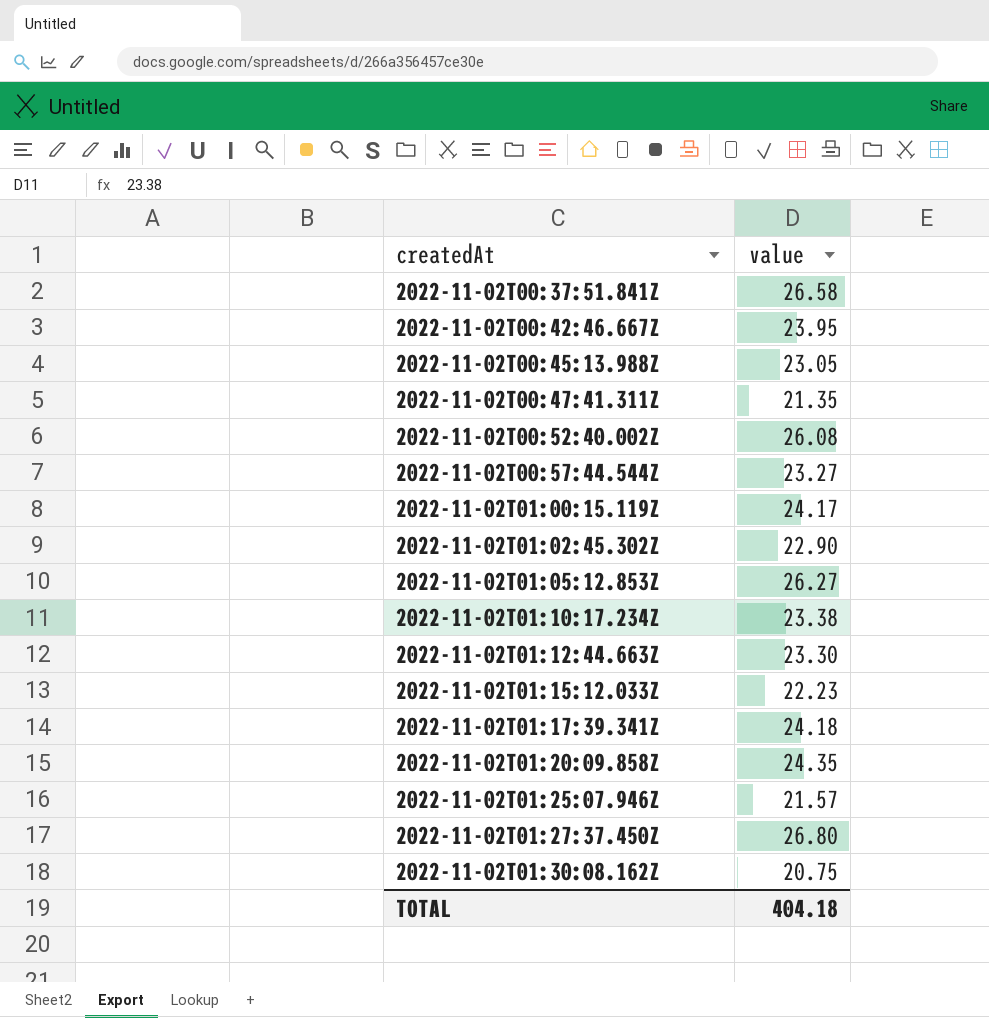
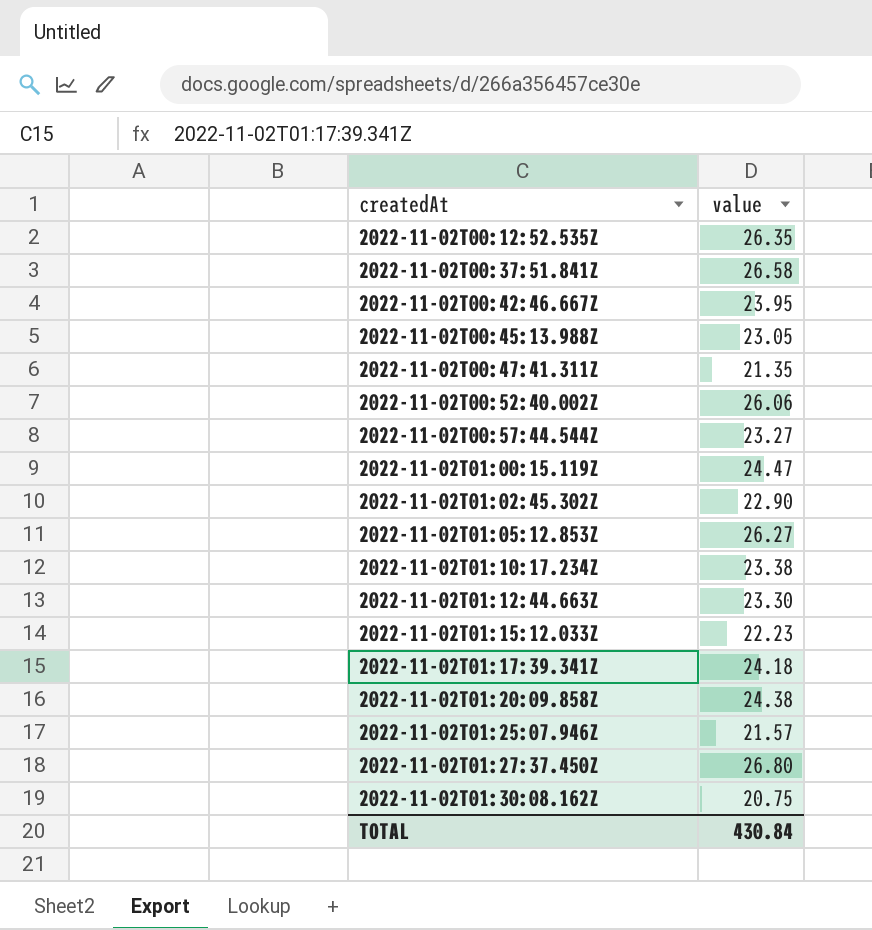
row 2022-11-02T00:12:52.535Z: none -> 26.35
2022-11-02T00:52:40.002Z | value: 26.08 -> 26.06
2022-11-02T01:00:15.119Z | value: 24.17 -> 24.47
2022-11-02T01:20:09.858Z | value: 24.35 -> 24.38
TOTAL | value: 404.18 -> 430.84

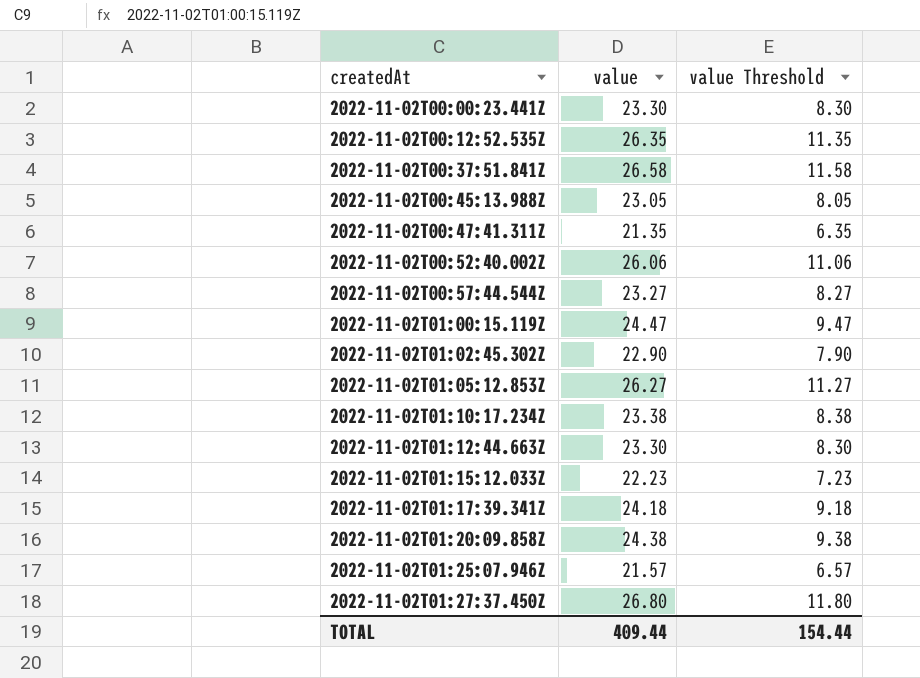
column value Threshold | formula: none -> [value] - 15
row 2022-11-02T00:42:46.667Z: 23.95 -> none
row 2022-11-02T01:30:08.162Z: 20.75 -> none
row 2022-11-02T00:00:23.441Z: none -> 23.30 | 8.30
TOTAL | value: 430.84 -> 409.44

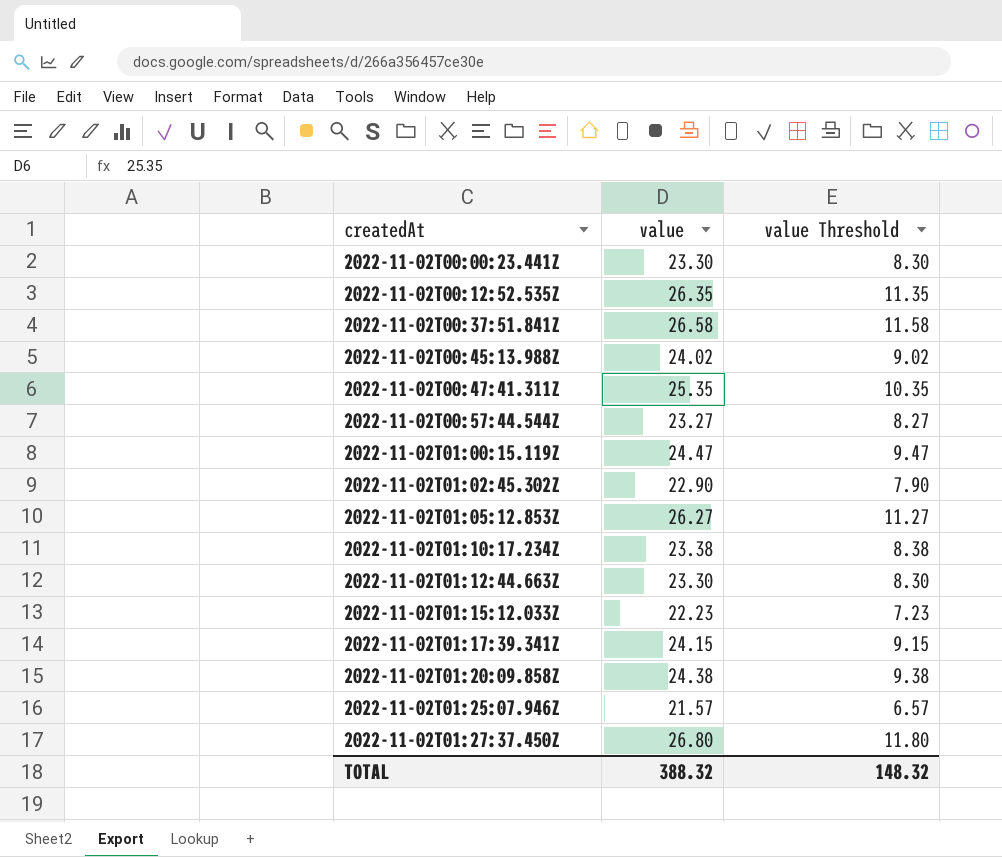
row 2022-11-02T00:52:40.002Z: 26.06 | 11.06 -> none
2022-11-02T00:45:13.988Z | value: 23.05 -> 24.02
2022-11-02T00:45:13.988Z | value Threshold: 8.05 -> 9.02
2022-11-02T00:47:41.311Z | value: 21.35 -> 25.35
2022-11-02T00:47:41.311Z | value Threshold: 6.35 -> 10.35
2022-11-02T01:17:39.341Z | value: 24.18 -> 24.15
2022-11-02T01:17:39.341Z | value Threshold: 9.18 -> 9.15
TOTAL | value: 409.44 -> 388.32
TOTAL | value Threshold: 154.44 -> 148.32

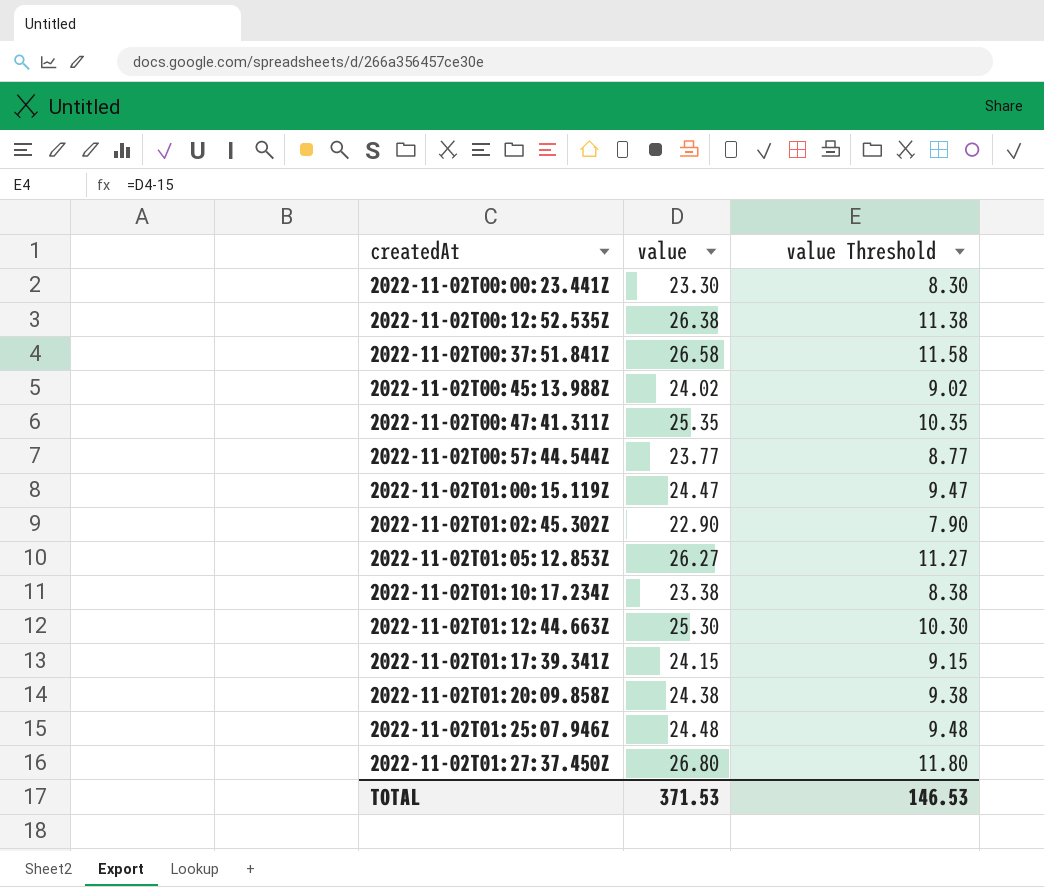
row 2022-11-02T01:15:12.033Z: 22.23 | 7.23 -> none
2022-11-02T00:12:52.535Z | value: 26.35 -> 26.38
2022-11-02T00:12:52.535Z | value Threshold: 11.35 -> 11.38
2022-11-02T00:57:44.544Z | value: 23.27 -> 23.77
2022-11-02T00:57:44.544Z | value Threshold: 8.27 -> 8.77
2022-11-02T01:12:44.663Z | value: 23.30 -> 25.30
2022-11-02T01:12:44.663Z | value Threshold: 8.30 -> 10.30
2022-11-02T01:25:07.946Z | value: 21.57 -> 24.48
2022-11-02T01:25:07.946Z | value Threshold: 6.57 -> 9.48
TOTAL | value: 388.32 -> 371.53
TOTAL | value Threshold: 148.32 -> 146.53

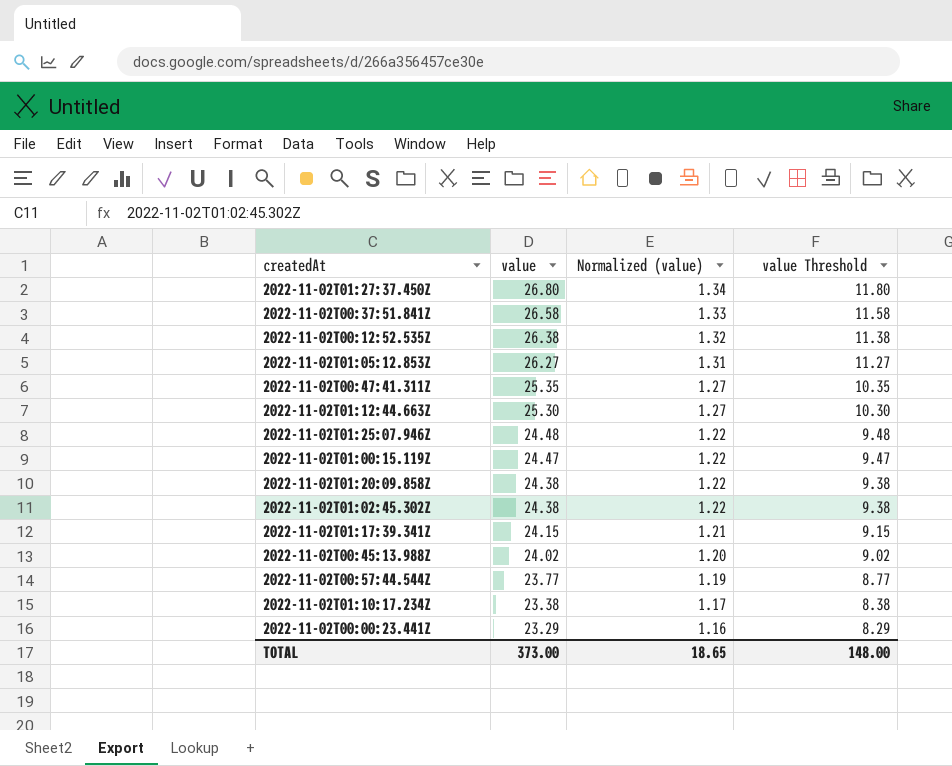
row order: createdAt ascending -> value descending
column Normalized (value) | formula: none -> [value] * 0.05
2022-11-02T01:02:45.302Z | value: 22.90 -> 24.38
2022-11-02T01:02:45.302Z | value Threshold: 7.90 -> 9.38
2022-11-02T00:00:23.441Z | value: 23.30 -> 23.29
2022-11-02T00:00:23.441Z | value Threshold: 8.30 -> 8.29
TOTAL | value: 371.53 -> 373.00
TOTAL | value Threshold: 146.53 -> 148.00

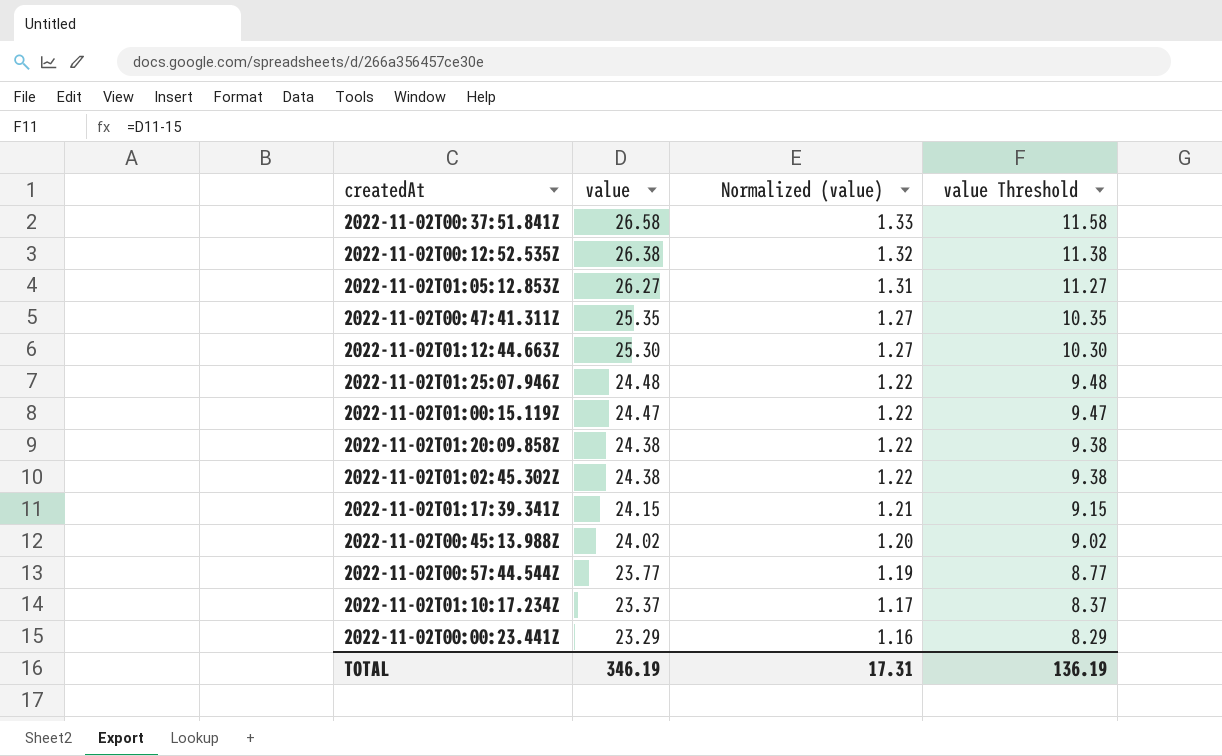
row 2022-11-02T01:27:37.450Z: 26.80 | 1.34 | 11.80 -> none
2022-11-02T01:10:17.234Z | value: 23.38 -> 23.37
2022-11-02T01:10:17.234Z | value Threshold: 8.38 -> 8.37
TOTAL | value: 373.00 -> 346.19
TOTAL | Normalized (value): 18.65 -> 17.31
TOTAL | value Threshold: 148.00 -> 136.19

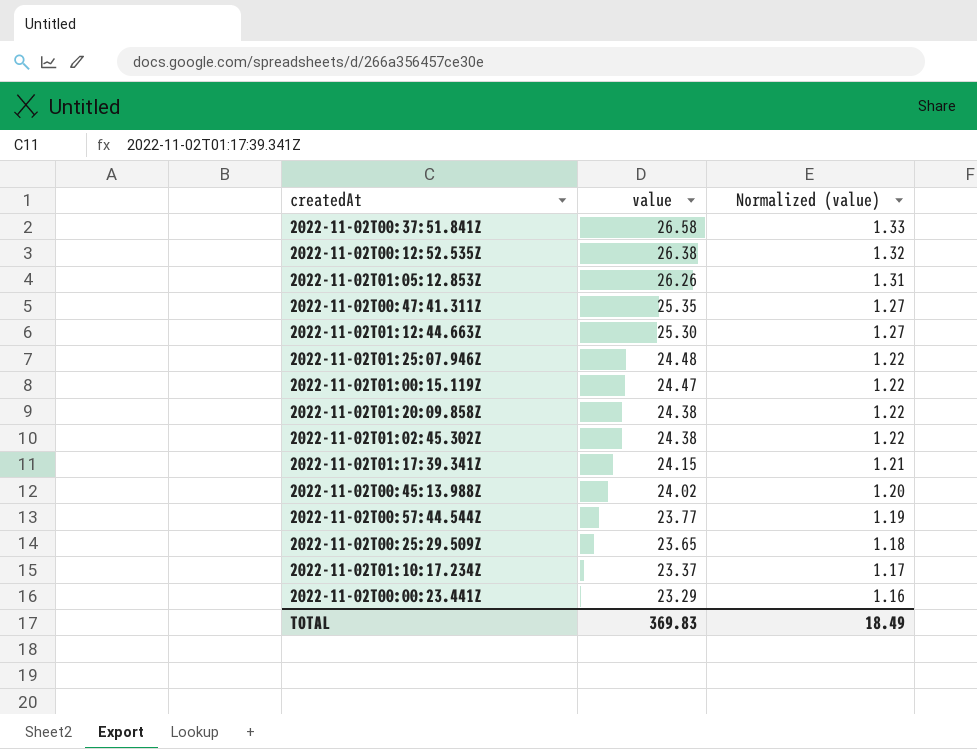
column value Threshold | formula: [value] - 15 -> none
2022-11-02T01:05:12.853Z | value: 26.27 -> 26.26
row 2022-11-02T00:25:29.509Z: none -> 23.65 | 1.18
TOTAL | value: 346.19 -> 369.83
TOTAL | Normalized (value): 17.31 -> 18.49

